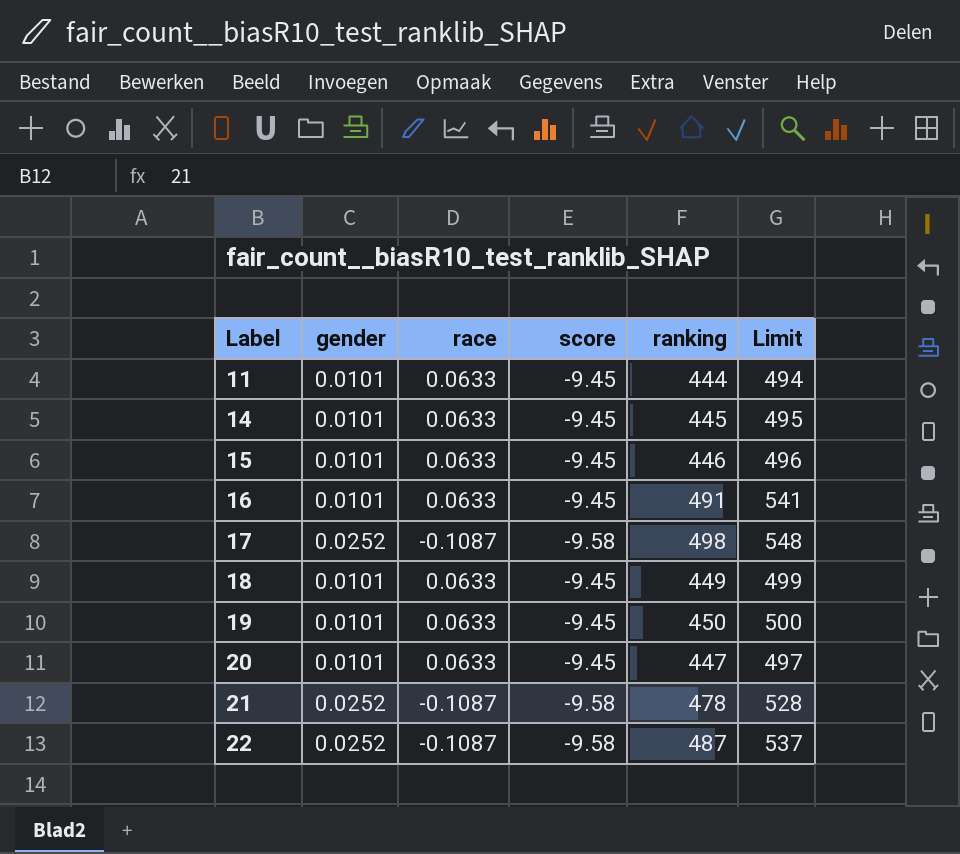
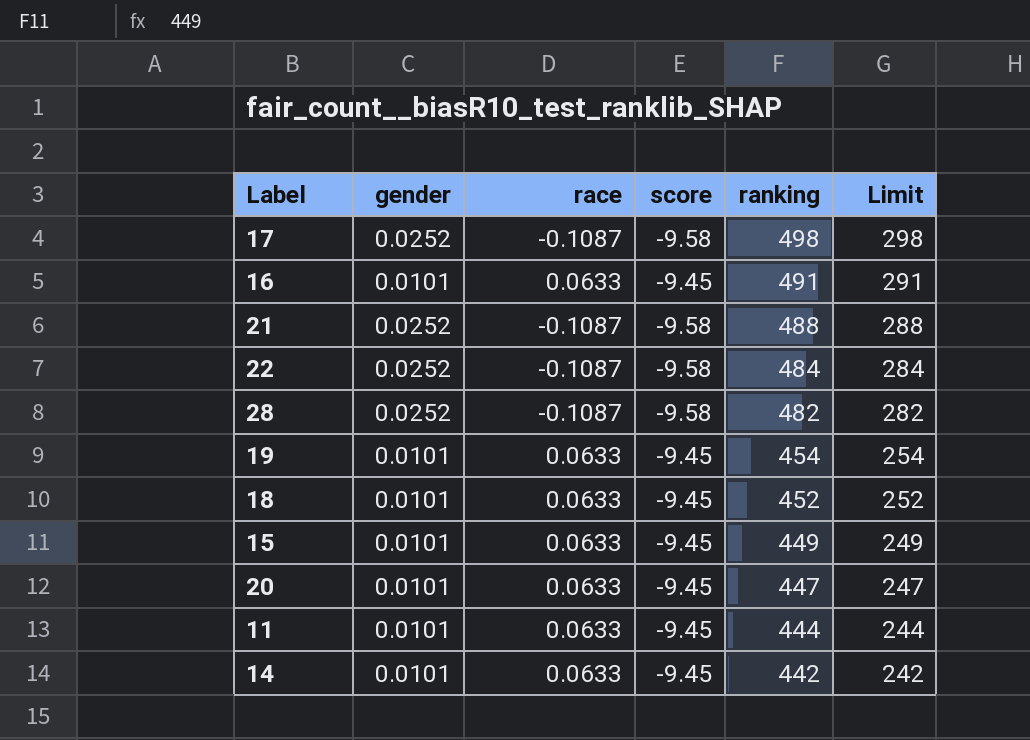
row order: Label ascending -> ranking descending
column Limit | formula: [ranking] + 50 -> [ranking] - 200
21 | ranking: 478 -> 488
22 | ranking: 487 -> 484
row 28: none -> 0.0252 | -0.1087 | -9.58 | 482 | 282
19 | ranking: 450 -> 454
18 | ranking: 449 -> 452
15 | ranking: 446 -> 449
14 | ranking: 445 -> 442

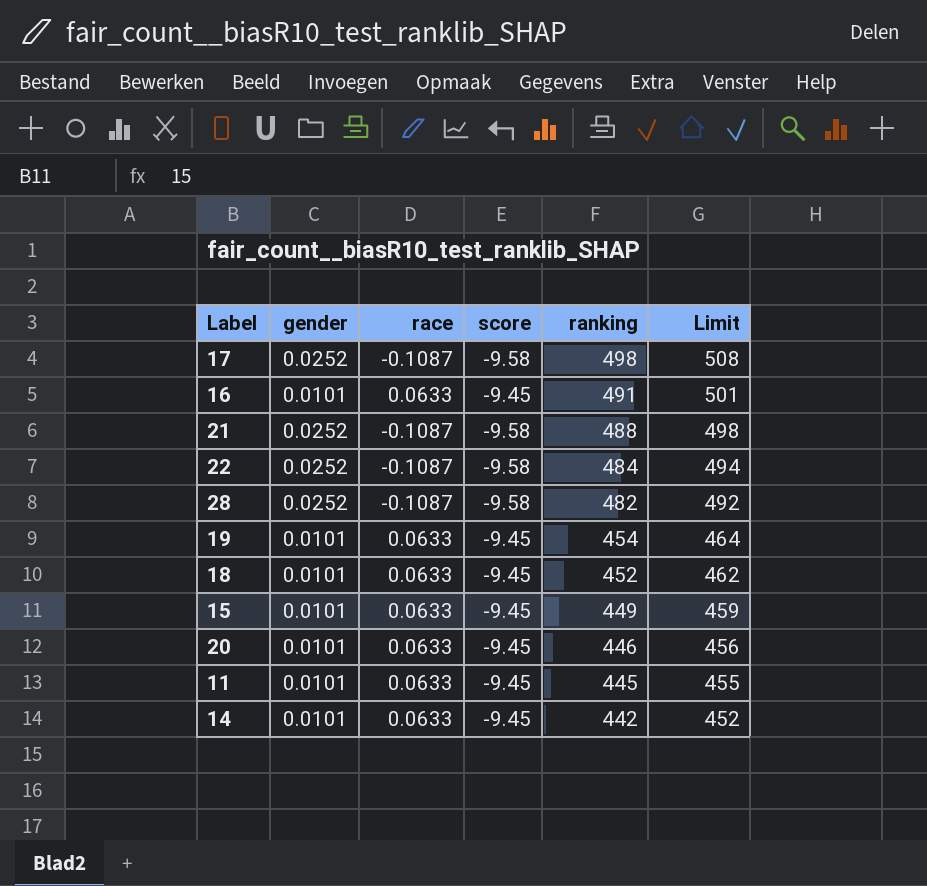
column Limit | formula: [ranking] - 200 -> [ranking] + 10
20 | ranking: 447 -> 446
11 | ranking: 444 -> 445

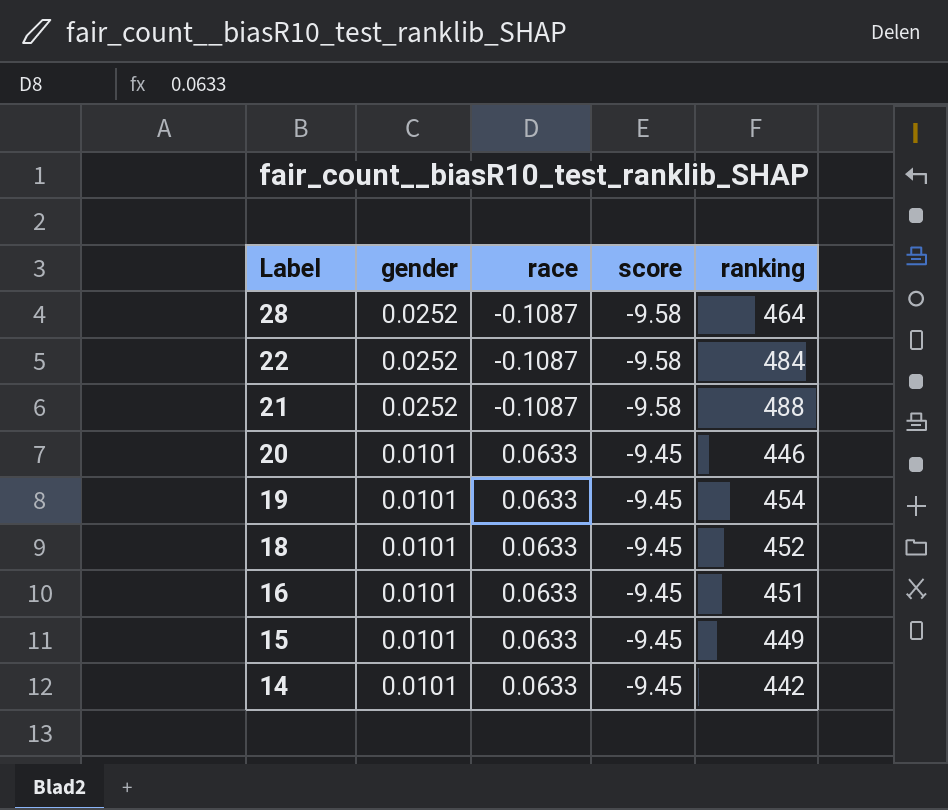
row order: ranking descending -> Label descending
column Limit | formula: [ranking] + 10 -> none
row 17: 0.0252 | -0.1087 | -9.58 | 498 | 508 -> none
row 11: 0.0101 | 0.0633 | -9.45 | 445 | 455 -> none
28 | ranking: 482 -> 464
16 | ranking: 491 -> 451

